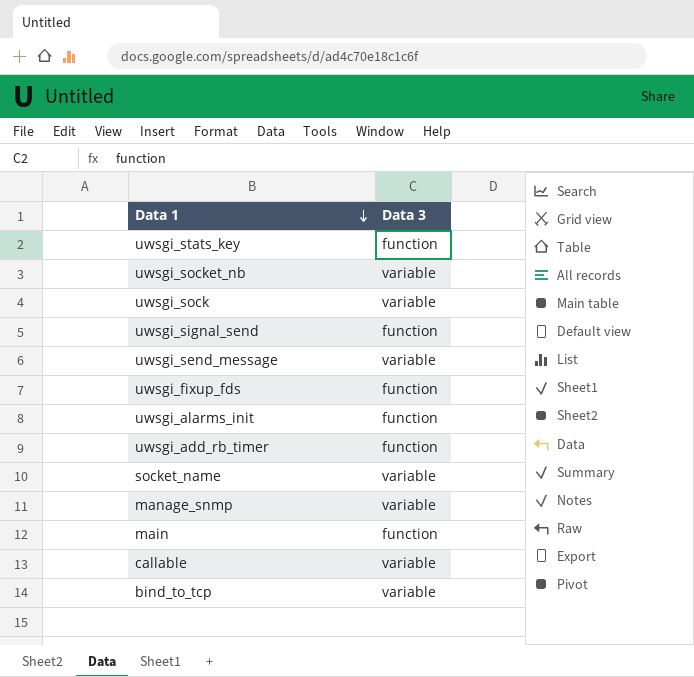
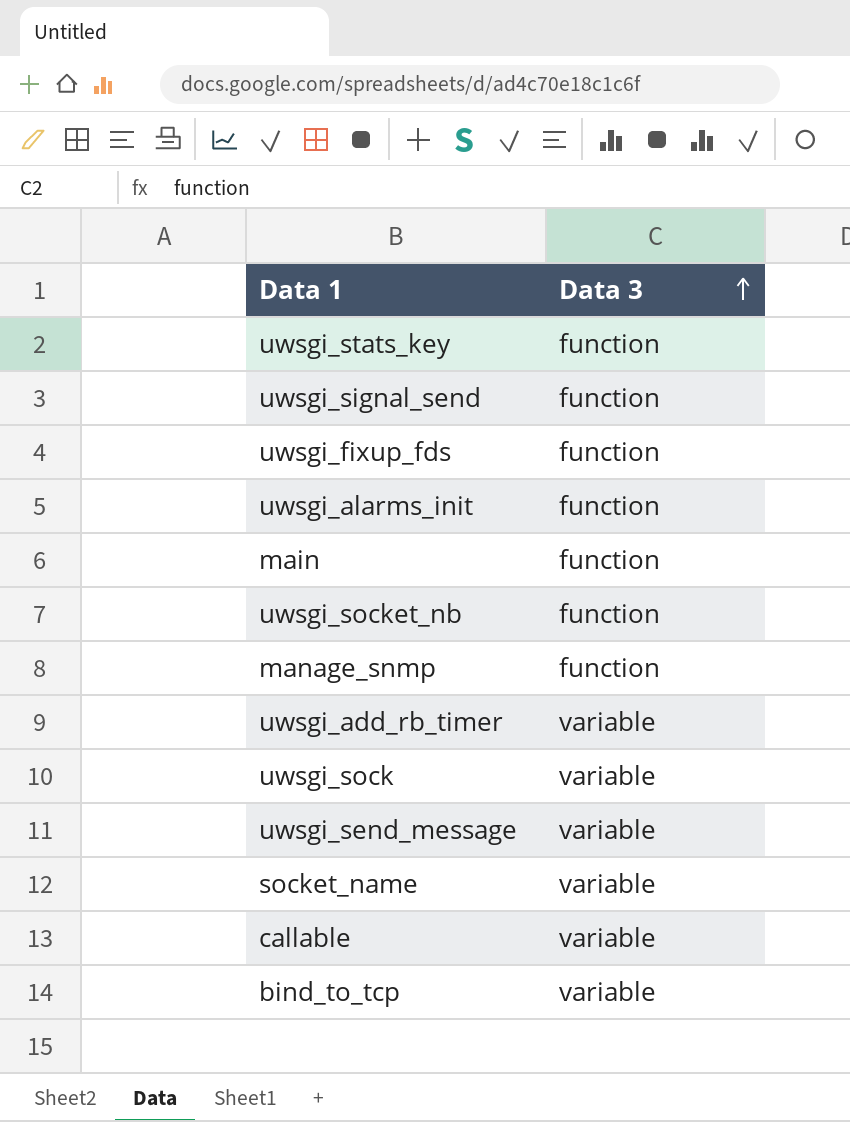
row order: Data 1 descending -> Data 3 ascending
uwsgi_socket_nb | Data 3: variable -> function
manage_snmp | Data 3: variable -> function
uwsgi_add_rb_timer | Data 3: function -> variable

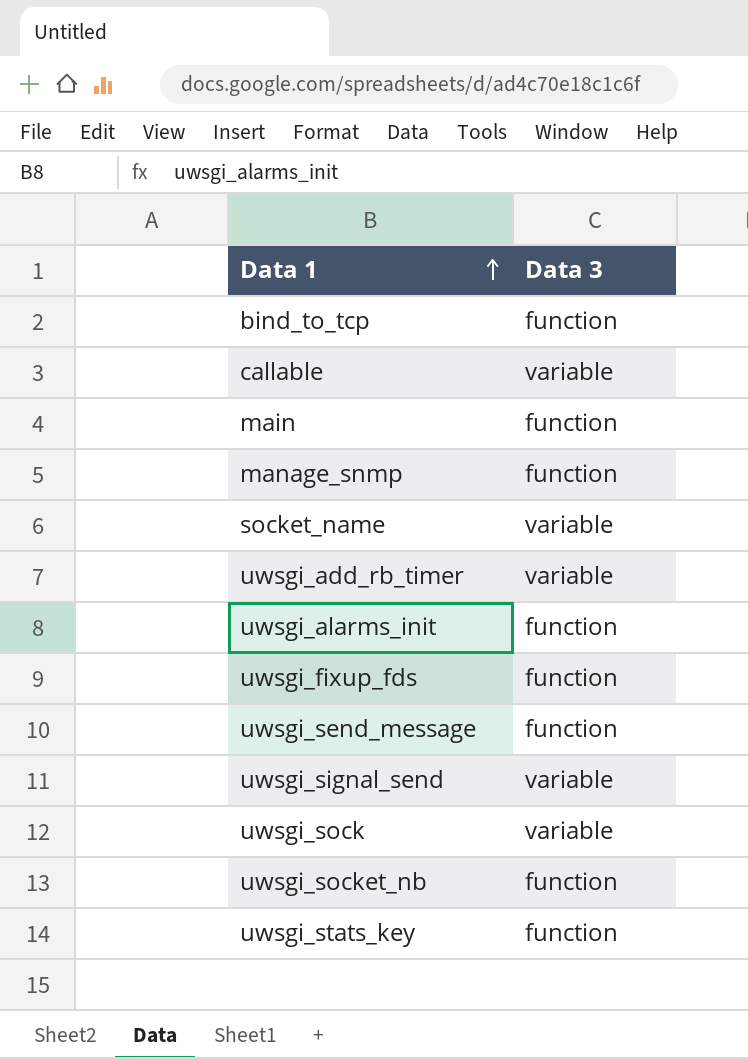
row order: Data 3 ascending -> Data 1 ascending
bind_to_tcp | Data 3: variable -> function
uwsgi_send_message | Data 3: variable -> function
uwsgi_signal_send | Data 3: function -> variable

